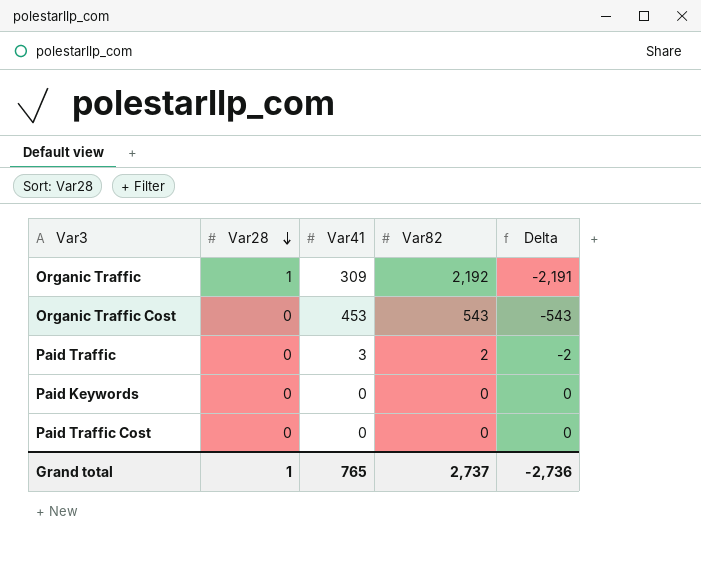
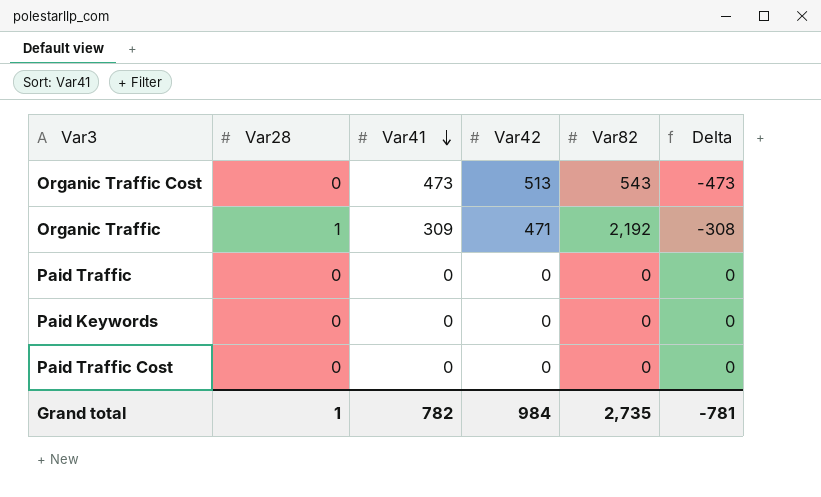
row order: Var28 descending -> Var41 descending
column Var42 | position: none -> 4
column Delta | formula: [Var28] - [Var82] -> [Var28] - [Var41]
Organic Traffic Cost | Var41: 453 -> 473
Paid Traffic | Var41: 3 -> 0
Paid Traffic | Var82: 2 -> 0
Grand total | Var41: 765 -> 782
Grand total | Var82: 2,737 -> 2,735
Grand total | Delta: -2,736 -> -781

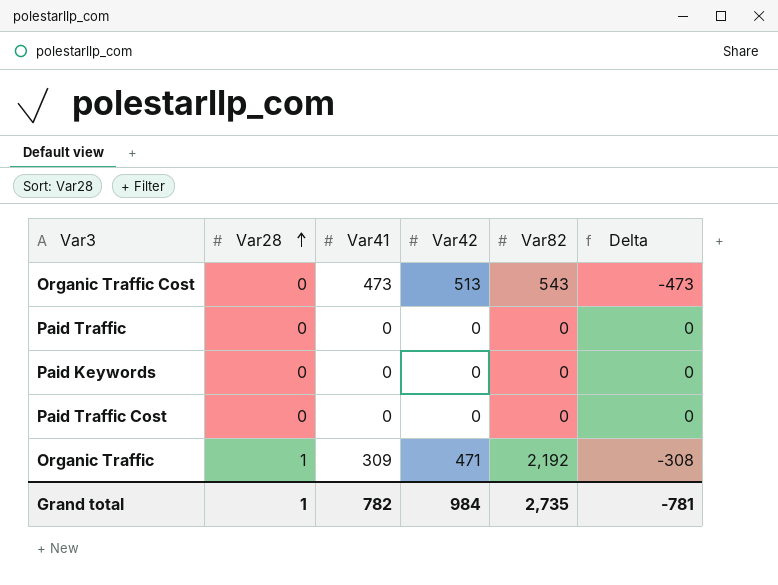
row order: Var41 descending -> Var28 ascending

